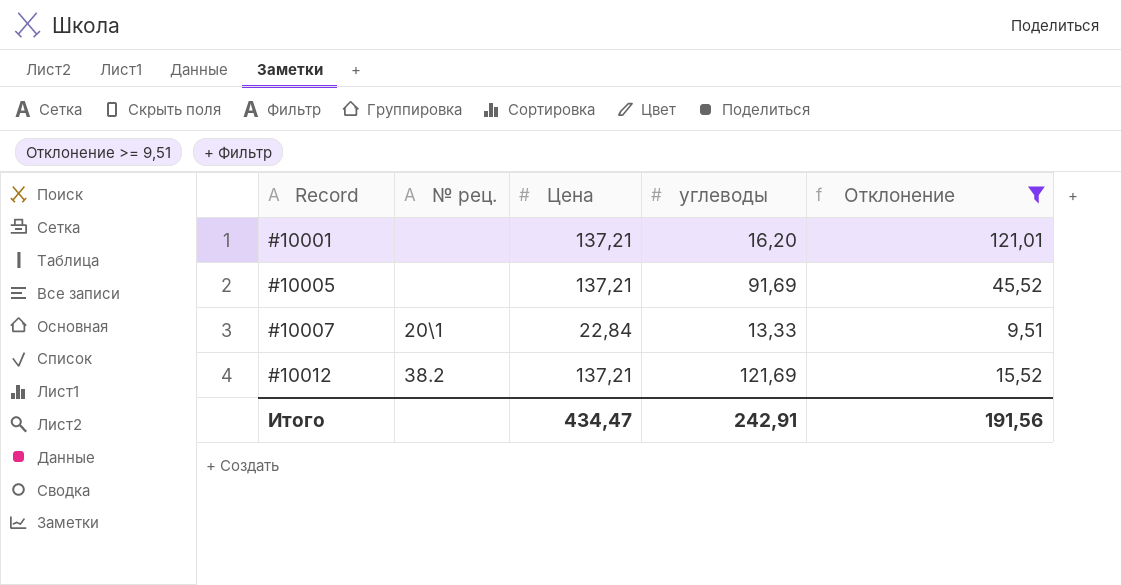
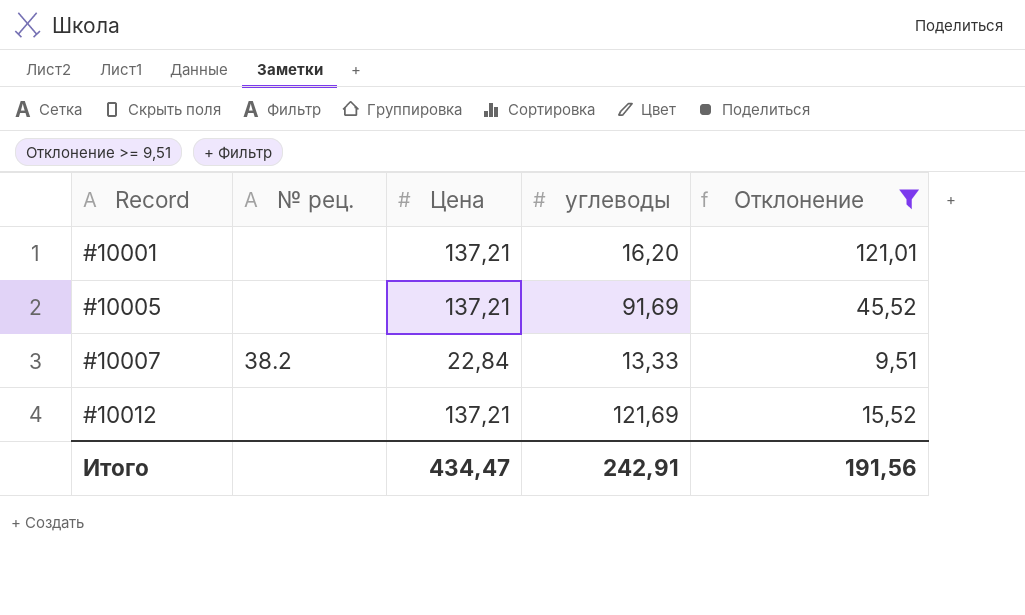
#10007 | № рец.: 20\1 -> 38.2
#10012 | № рец.: 38.2 -> none

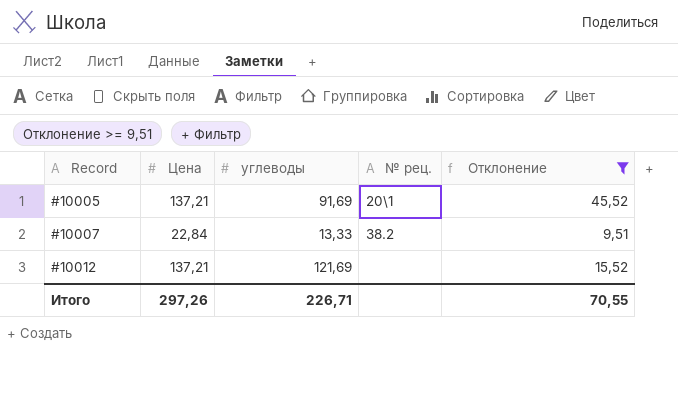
column № рец. | position: 2 -> 4
row #10001: none | 137,21 | 16,20 | 121,01 -> none
#10005 | № рец.: none -> 20\1
Итого | Цена: 434,47 -> 297,26
Итого | углеводы: 242,91 -> 226,71
Итого | Отклонение: 191,56 -> 70,55

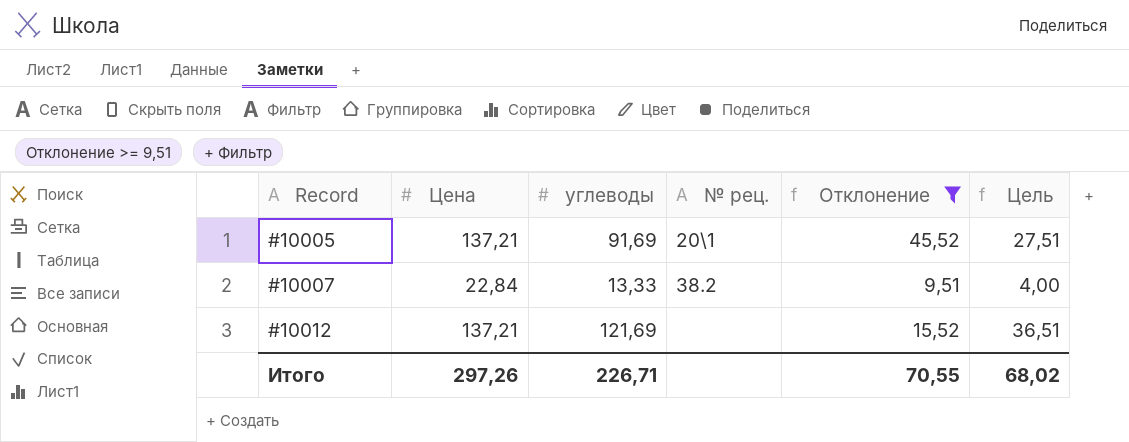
column Цель | formula: none -> [углеводы] * 0,3

